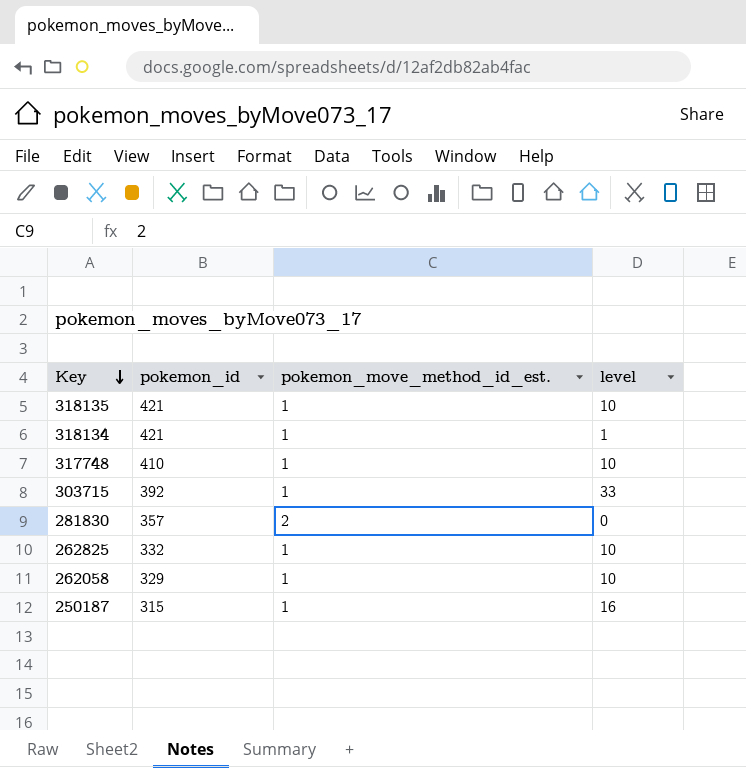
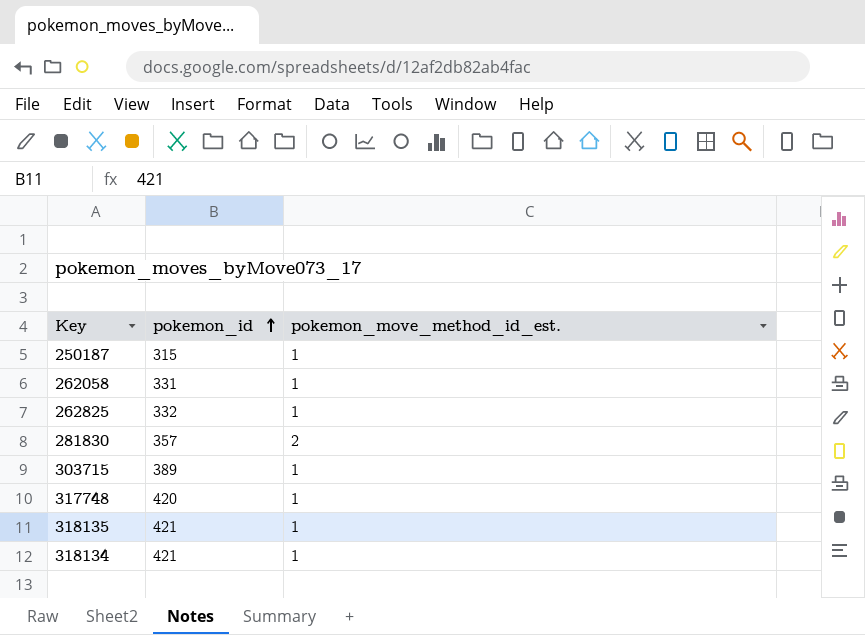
row order: Key descending -> pokemon_id ascending
column level | position: 4 -> none
262058 | pokemon_id: 329 -> 331
303715 | pokemon_id: 392 -> 389
317748 | pokemon_id: 410 -> 420

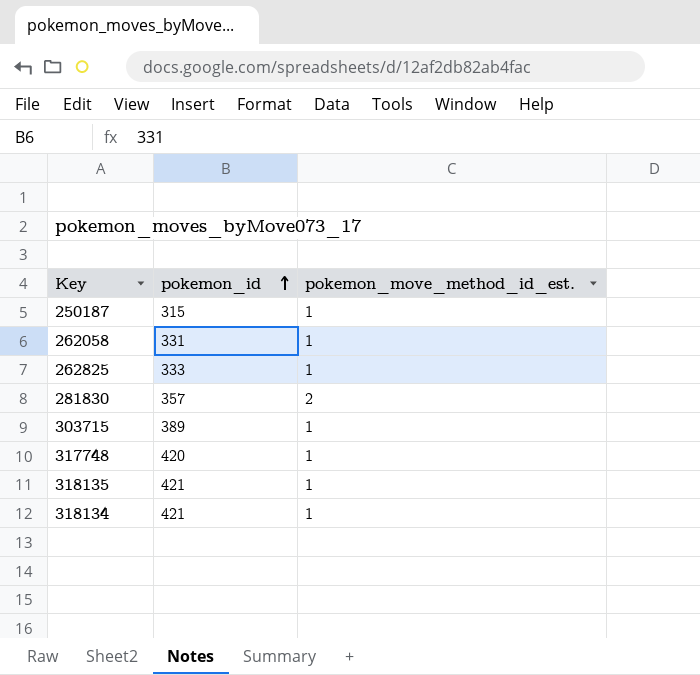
262825 | pokemon_id: 332 -> 333

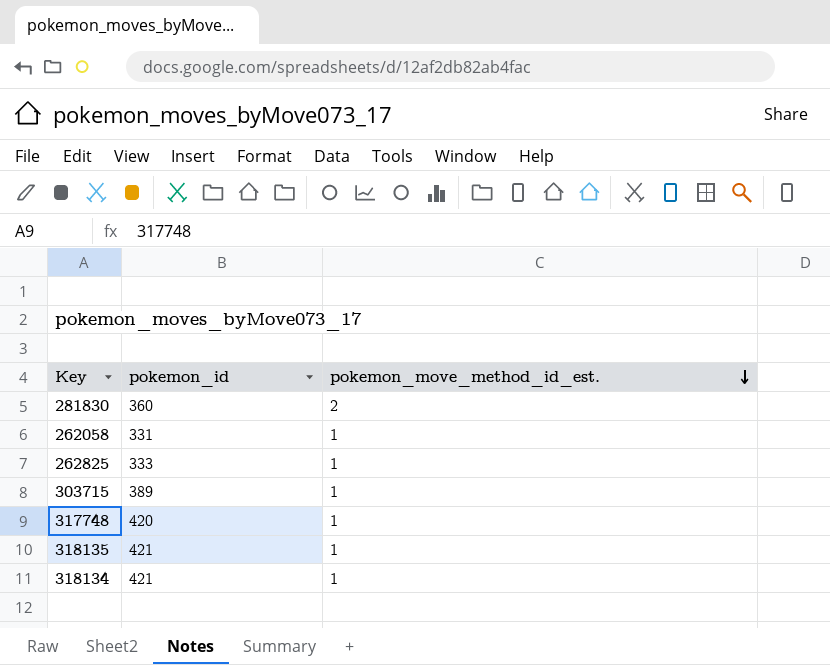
row order: pokemon_id ascending -> pokemon_move_method_id_est. descending
row 250187: 315 | 1 -> none
281830 | pokemon_id: 357 -> 360

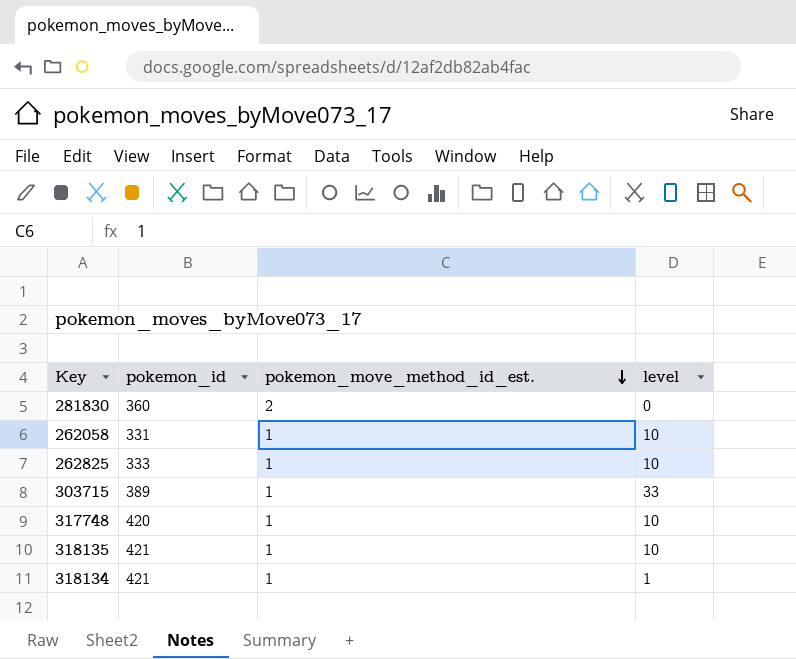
column level | position: none -> 4

